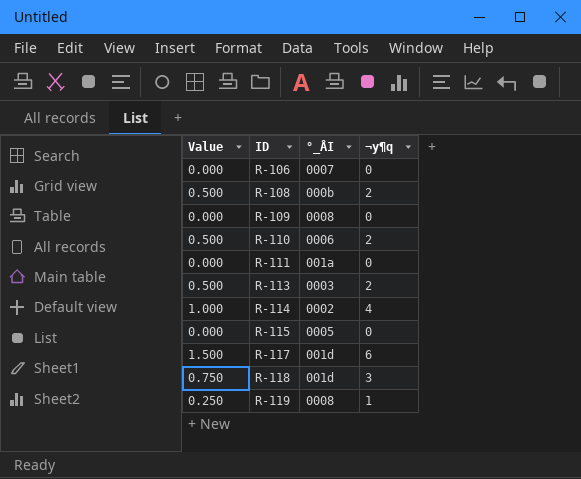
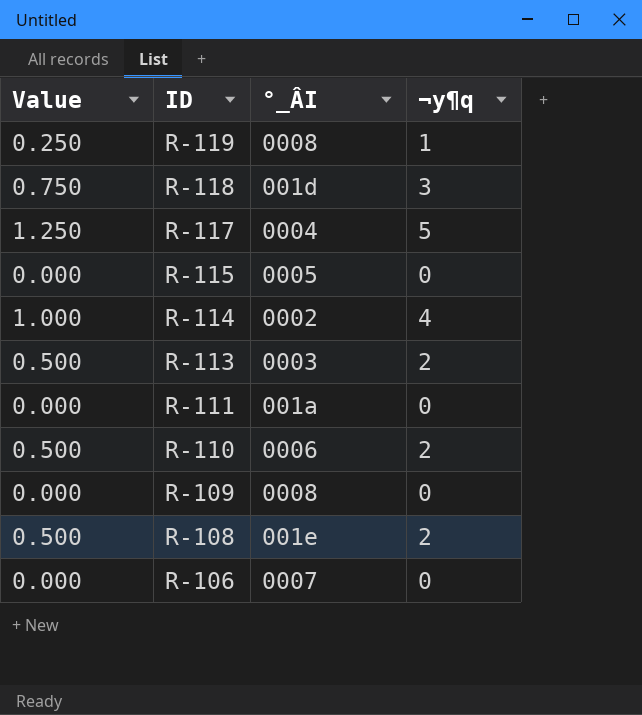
row order: ID ascending -> ID descending
R-117 | Value: 1.500 -> 1.250
R-117 | °_ÂI: 001d -> 0004
R-117 | ¬y¶q: 6 -> 5
R-108 | °_ÂI: 000b -> 001e

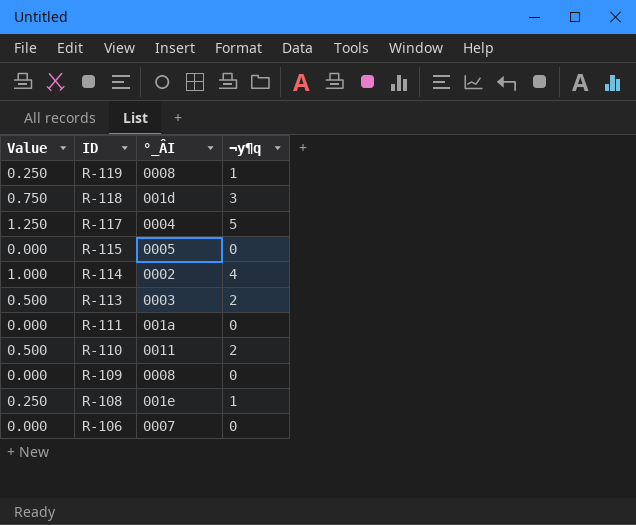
R-110 | °_ÂI: 0006 -> 0011
R-108 | Value: 0.500 -> 0.250
R-108 | ¬y¶q: 2 -> 1

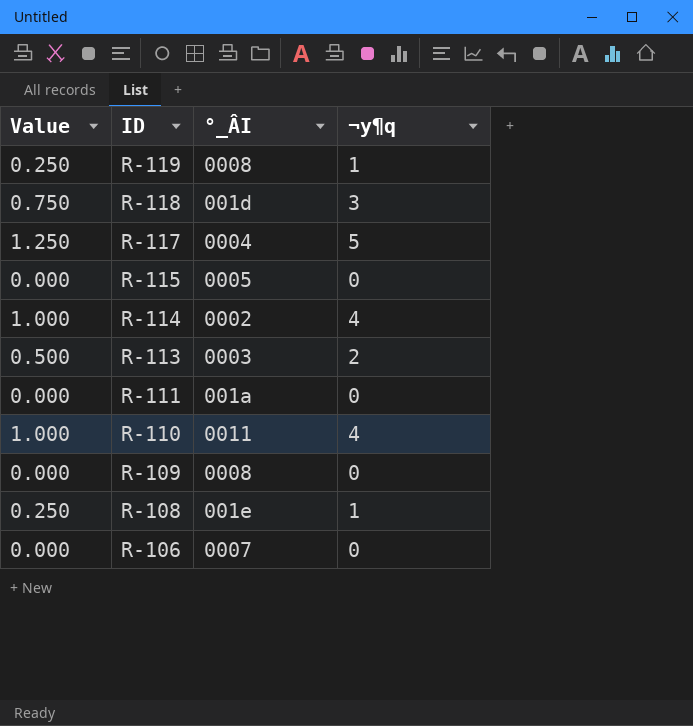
R-110 | Value: 0.500 -> 1.000
R-110 | ¬y¶q: 2 -> 4

